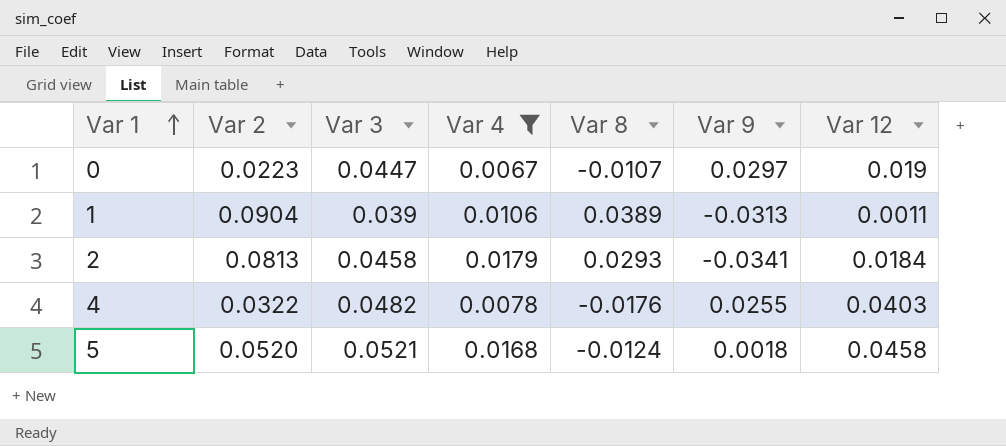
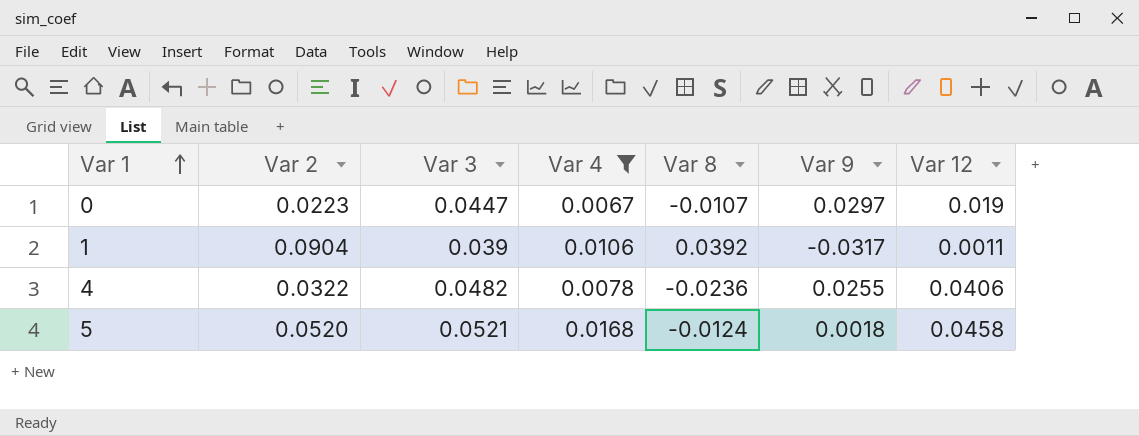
row 2: 0.0813 | 0.0458 | 0.0179 | 0.0293 | -0.0341 | 0.0184 -> none
1 | Var 8: 0.0389 -> 0.0392
1 | Var 9: -0.0313 -> -0.0317
4 | Var 8: -0.0176 -> -0.0236
4 | Var 12: 0.0403 -> 0.0406

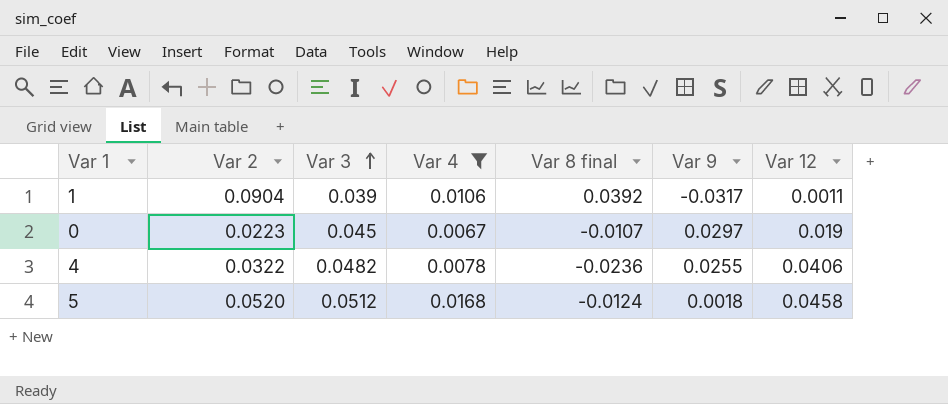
row order: Var 1 ascending -> Var 3 ascending
column name: Var 8 -> Var 8 final
0 | Var 3: 0.0447 -> 0.045
5 | Var 3: 0.0521 -> 0.0512

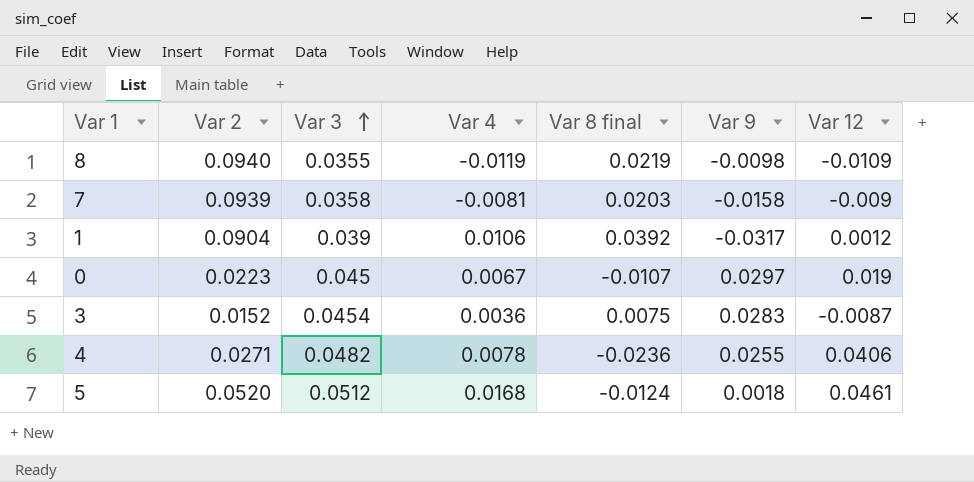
filter: Var 4 >= 0.0067 -> none
1 | Var 12: 0.0011 -> 0.0012
4 | Var 2: 0.0322 -> 0.0271
5 | Var 12: 0.0458 -> 0.0461

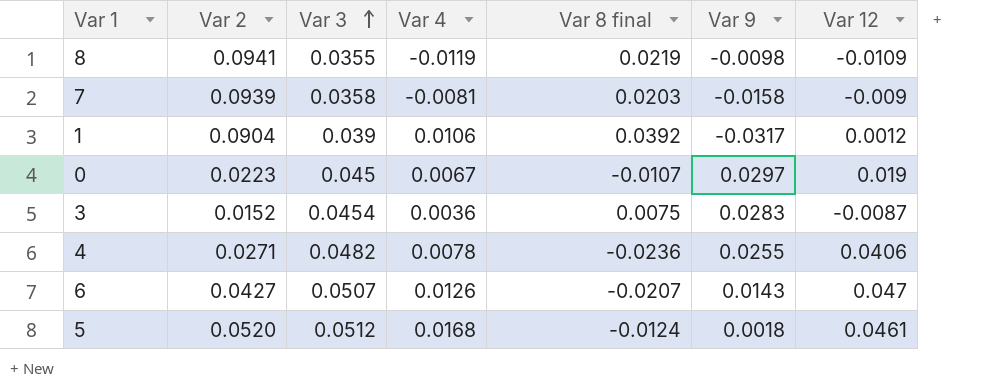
8 | Var 2: 0.0940 -> 0.0941
row 6: none -> 0.0427 | 0.0507 | 0.0126 | -0.0207 | 0.0143 | 0.047

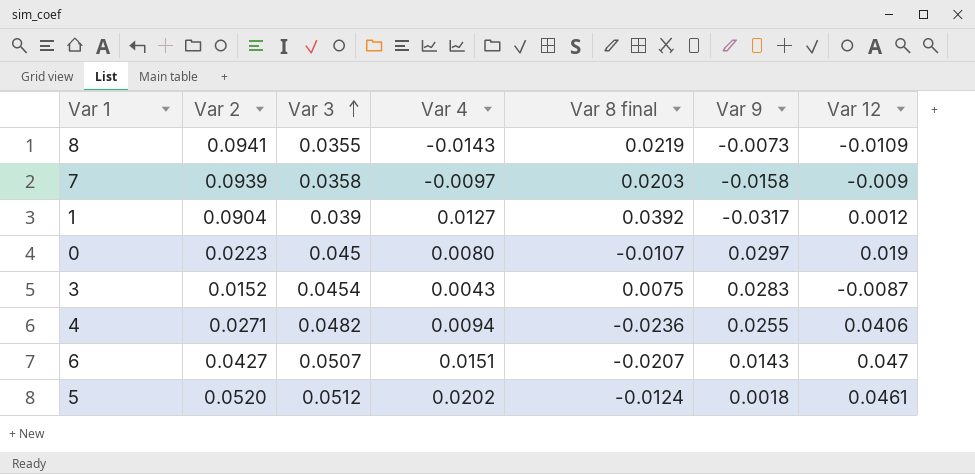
8 | Var 4: -0.0119 -> -0.0143
8 | Var 9: -0.0098 -> -0.0073
7 | Var 4: -0.0081 -> -0.0097
1 | Var 4: 0.0106 -> 0.0127
0 | Var 4: 0.0067 -> 0.0080
3 | Var 4: 0.0036 -> 0.0043
4 | Var 4: 0.0078 -> 0.0094
6 | Var 4: 0.0126 -> 0.0151
5 | Var 4: 0.0168 -> 0.0202

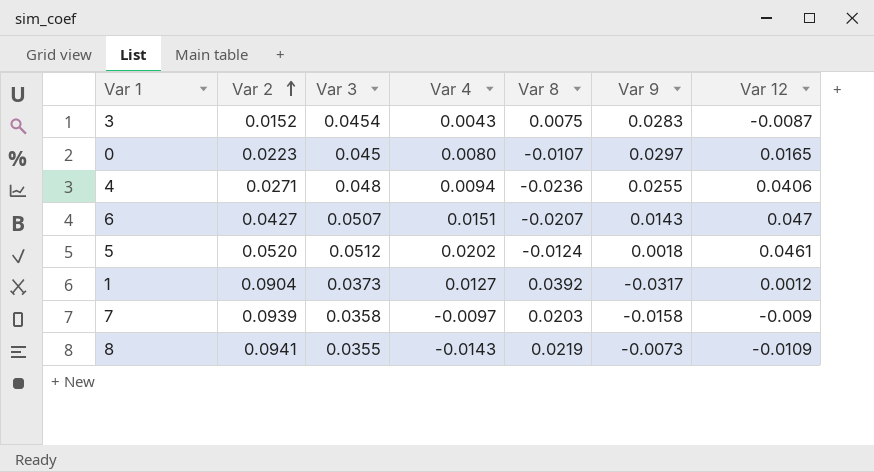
row order: Var 3 ascending -> Var 2 ascending
column name: Var 8 final -> Var 8
0 | Var 12: 0.019 -> 0.0165
4 | Var 3: 0.0482 -> 0.048
1 | Var 3: 0.039 -> 0.0373

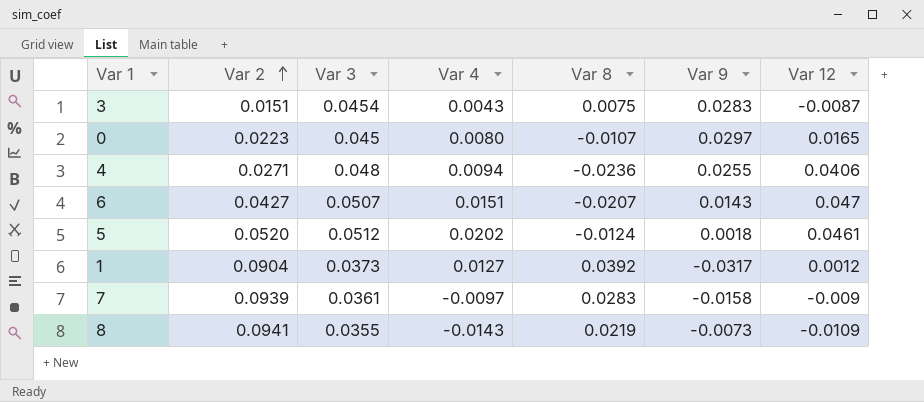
3 | Var 2: 0.0152 -> 0.0151
7 | Var 3: 0.0358 -> 0.0361
7 | Var 8: 0.0203 -> 0.0283

